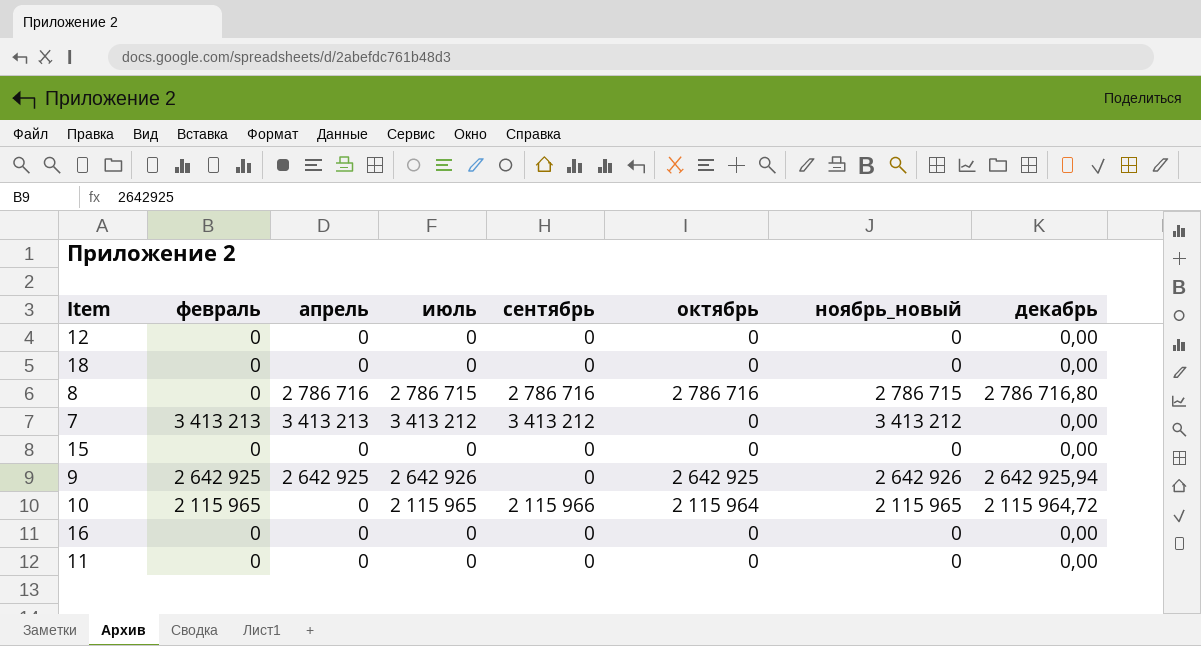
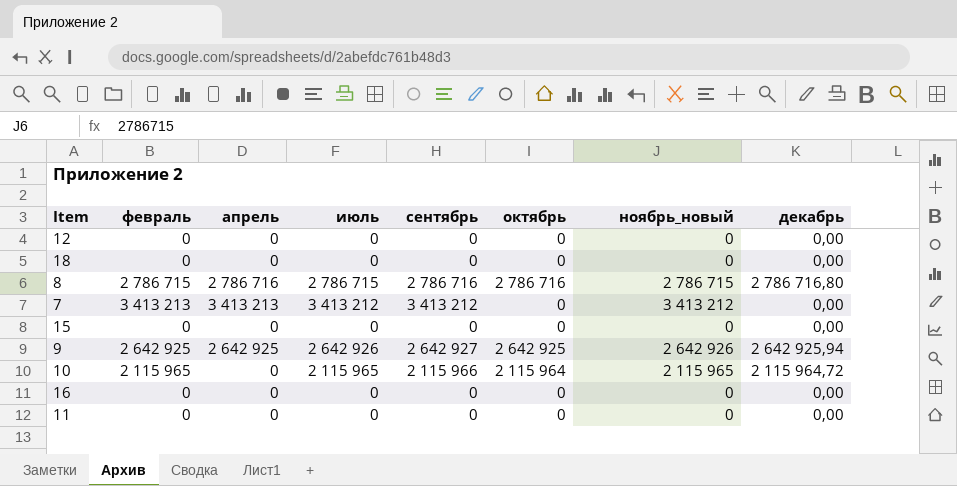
8 | февраль: 0 -> 2 786 715
9 | сентябрь: 0 -> 2 642 927

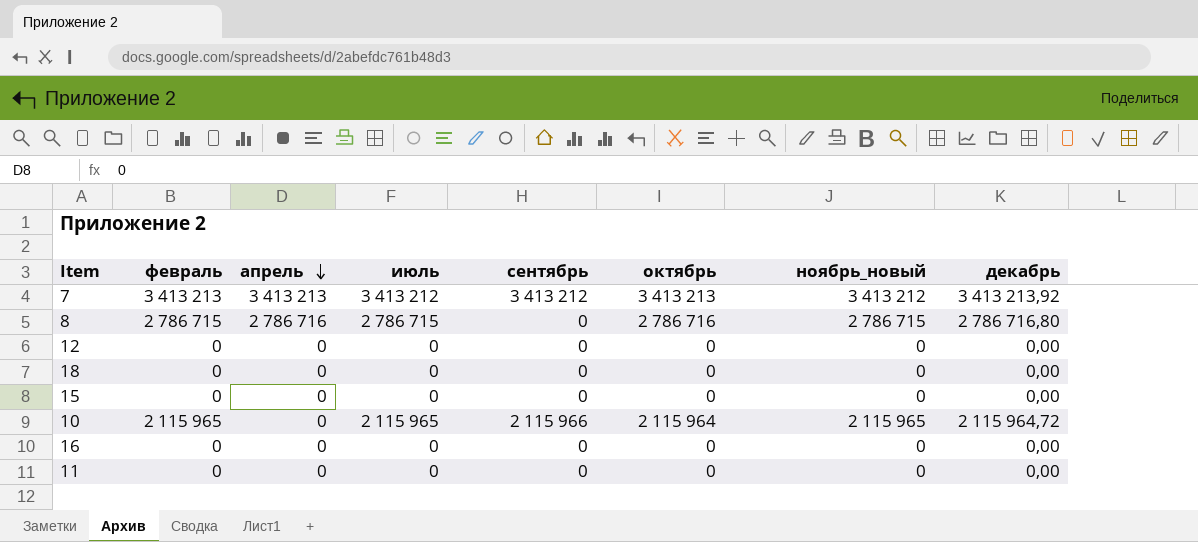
row order: none -> апрель descending
row 9: 2 642 925 | 2 642 925 | 2 642 926 | 2 642 927 | 2 642 925 | 2 642 926 | 2 642 925,94 -> none
7 | октябрь: 0 -> 3 413 213
7 | декабрь: 0,00 -> 3 413 213,92
8 | сентябрь: 2 786 716 -> 0

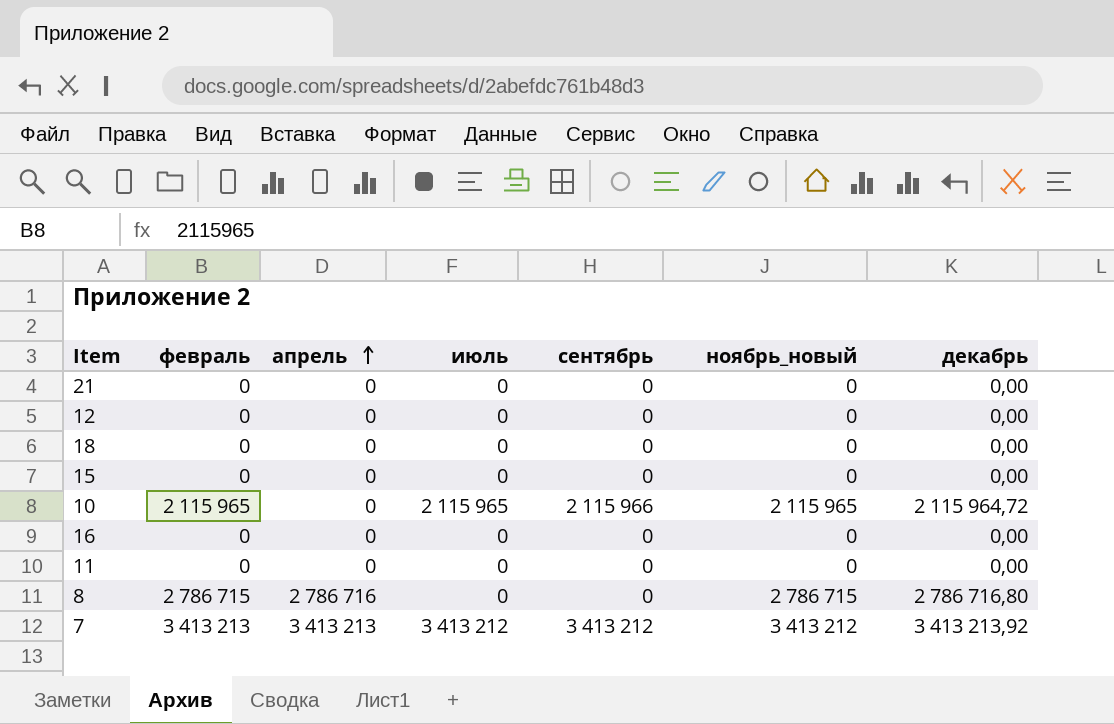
row order: апрель descending -> апрель ascending
column октябрь | position: 6 -> none
row 21: none -> 0 | 0 | 0 | 0 | 0 | 0,00
8 | июль: 2 786 715 -> 0

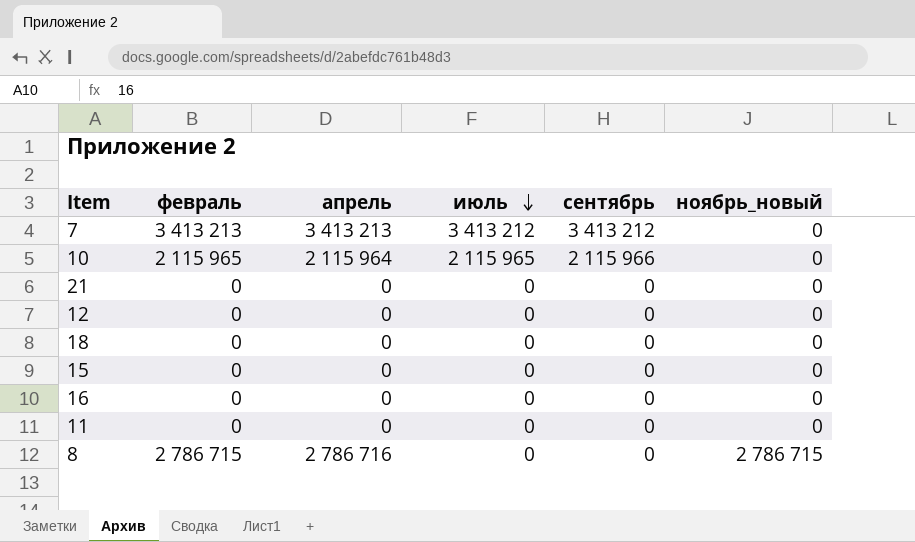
row order: апрель ascending -> июль descending
column декабрь | position: 7 -> none
7 | ноябрь_новый: 3 413 212 -> 0
10 | апрель: 0 -> 2 115 964
10 | ноябрь_новый: 2 115 965 -> 0

